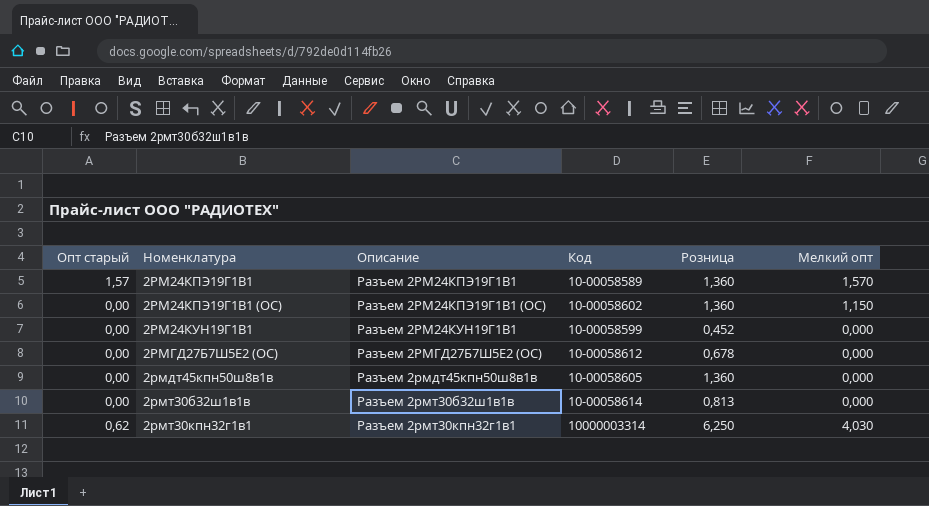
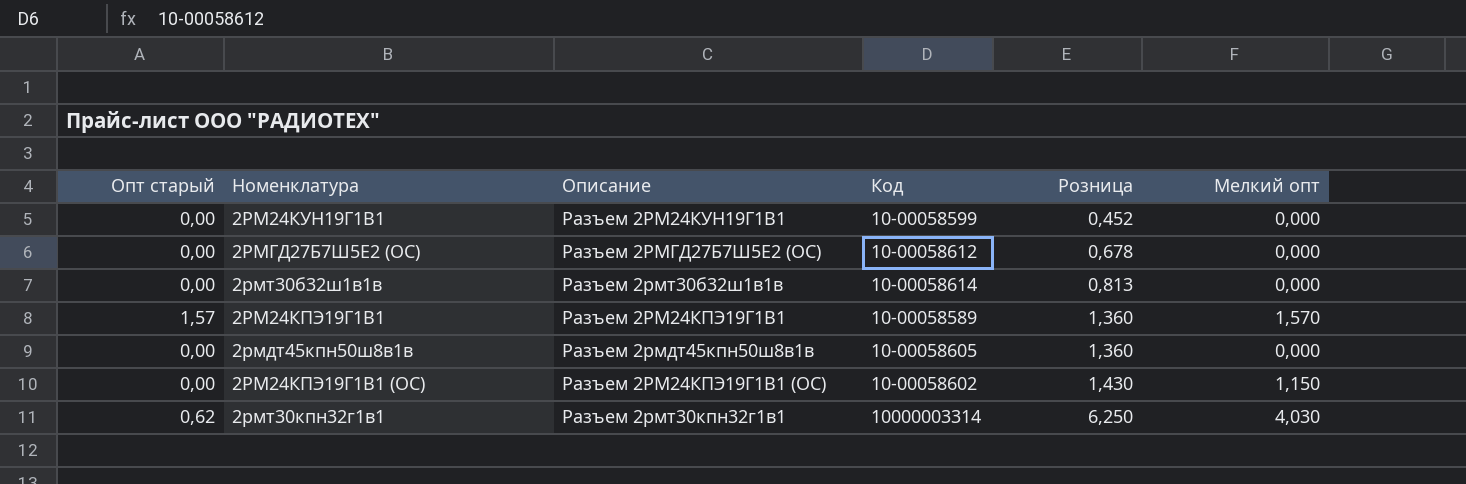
row order: Номенклатура ascending -> Розница ascending
2РМ24КПЭ19Г1В1 (ОС) | Розница: 1,360 -> 1,430

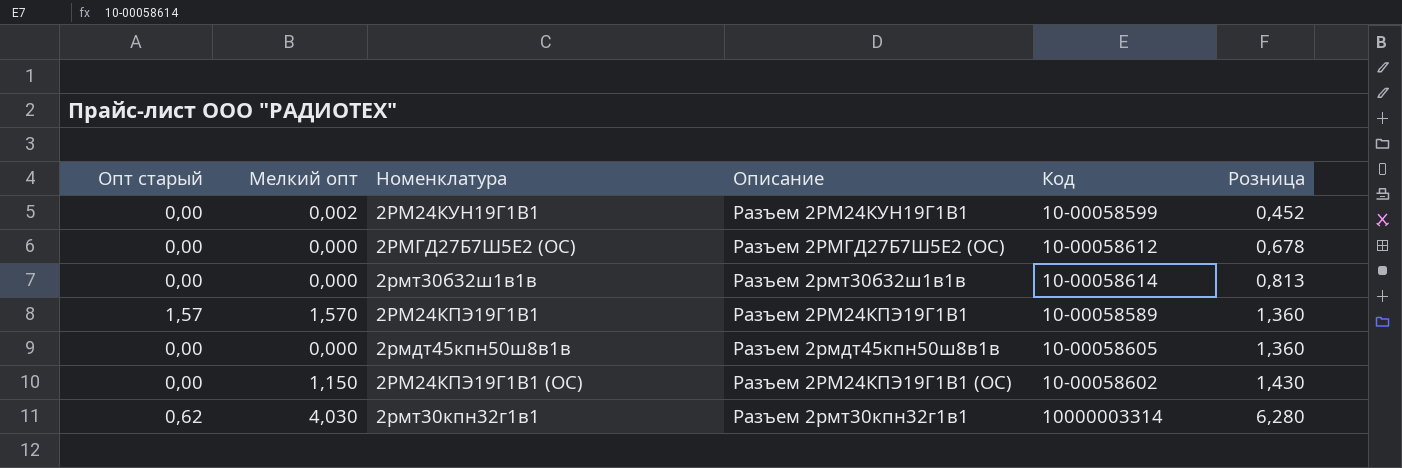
column Мелкий опт | position: 6 -> 2
2РМ24КУН19Г1В1 | Мелкий опт: 0,000 -> 0,002
2рмт30кпн32г1в1 | Розница: 6,250 -> 6,280

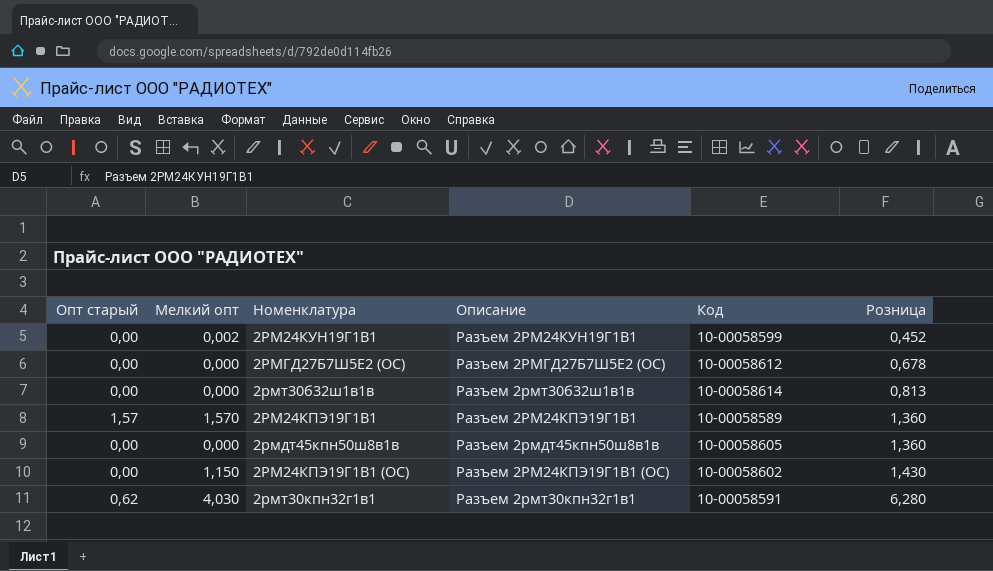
2рмт30кпн32г1в1 | Код: 10000003314 -> 10-00058591

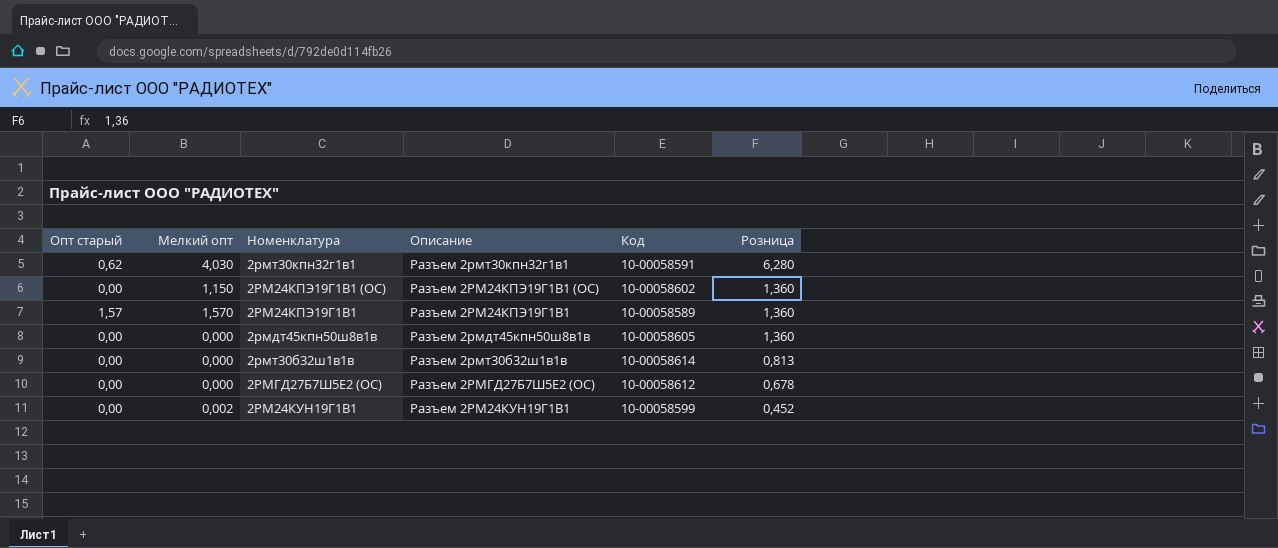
row order: Розница ascending -> Розница descending
2РМ24КПЭ19Г1В1 (ОС) | Розница: 1,430 -> 1,360

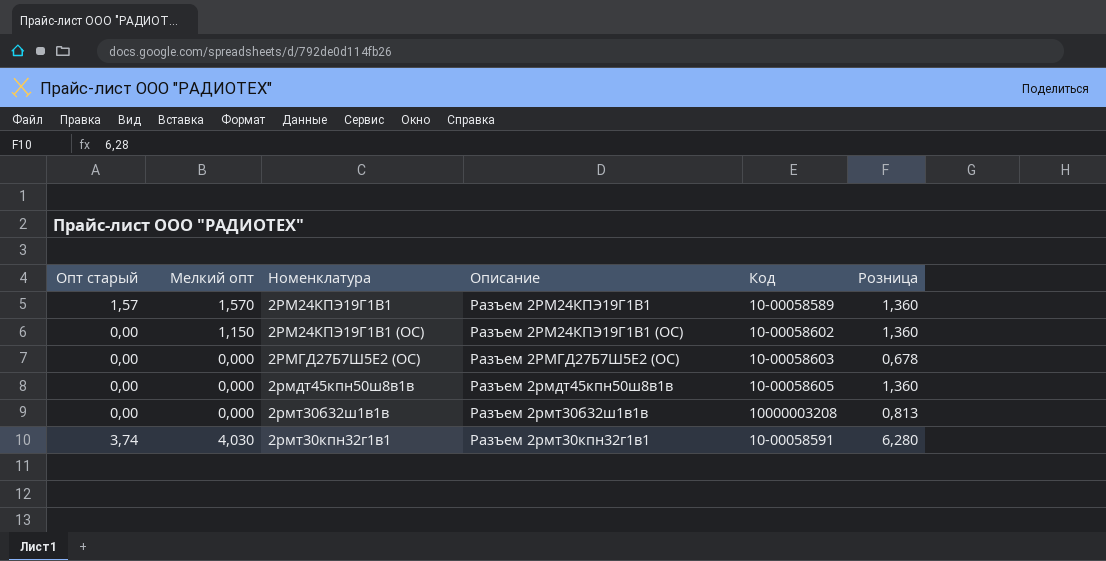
row order: Розница descending -> Номенклатура ascending
row 2РМ24КУН19Г1В1: 0,00 | 0,002 | Разъем 2РМ24КУН19Г1В1 | 10-00058599 | 0,452 -> none
2РМГД27Б7Ш5Е2 (ОС) | Код: 10-00058612 -> 10-00058603
2рмт30б32ш1в1в | Код: 10-00058614 -> 10000003208
2рмт30кпн32г1в1 | Опт старый: 0,62 -> 3,74

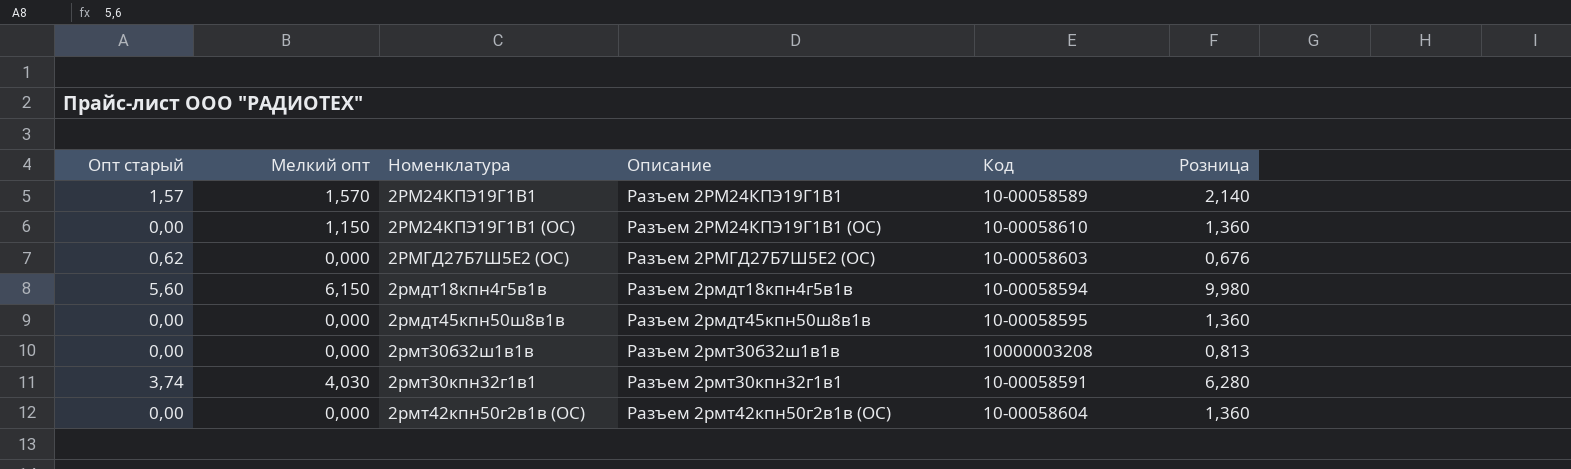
2РМ24КПЭ19Г1В1 | Розница: 1,360 -> 2,140
2РМ24КПЭ19Г1В1 (ОС) | Код: 10-00058602 -> 10-00058610
2РМГД27Б7Ш5Е2 (ОС) | Опт старый: 0,00 -> 0,62
2РМГД27Б7Ш5Е2 (ОС) | Розница: 0,678 -> 0,676
row 2рмдт18кпн4г5в1в: none -> 5,60 | 6,150 | Разъем 2рмдт18кпн4г5в1в | 10-00058594 | 9,980
2рмдт45кпн50ш8в1в | Код: 10-00058605 -> 10-00058595
row 2рмт42кпн50г2в1в (ОС): none -> 0,00 | 0,000 | Разъем 2рмт42кпн50г2в1в (ОС) | 10-00058604 | 1,360

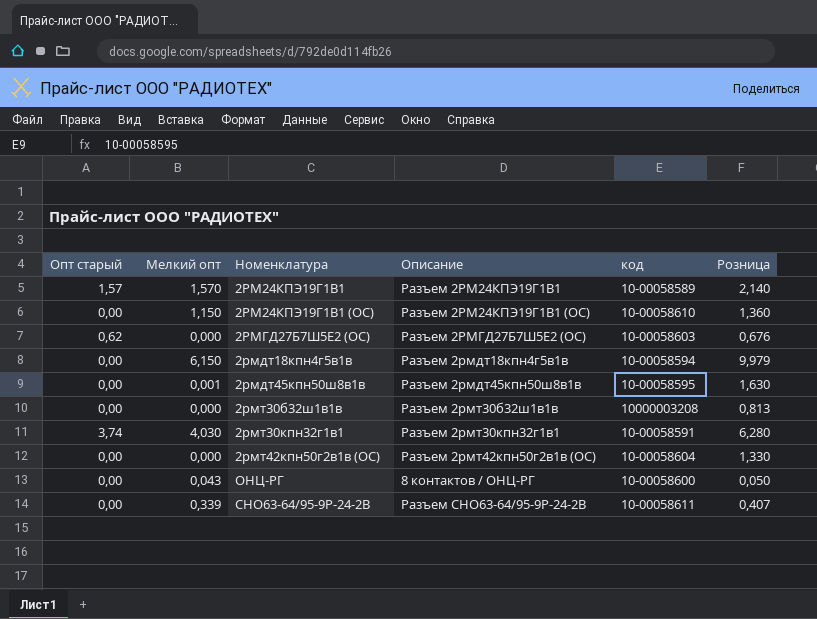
column name: Код -> код
2рмдт18кпн4г5в1в | Опт старый: 5,60 -> 0,00
2рмдт18кпн4г5в1в | Розница: 9,980 -> 9,979
2рмдт45кпн50ш8в1в | Мелкий опт: 0,000 -> 0,001
2рмдт45кпн50ш8в1в | Розница: 1,360 -> 1,630
2рмт42кпн50г2в1в (ОС) | Розница: 1,360 -> 1,330
row ОНЦ-РГ: none -> 0,00 | 0,043 | 8 контактов / ОНЦ-РГ | 10-00058600 | 0,050
row СНО63-64/95-9Р-24-2В: none -> 0,00 | 0,339 | Разъем СНО63-64/95-9Р-24-2В | 10-00058611 | 0,407

